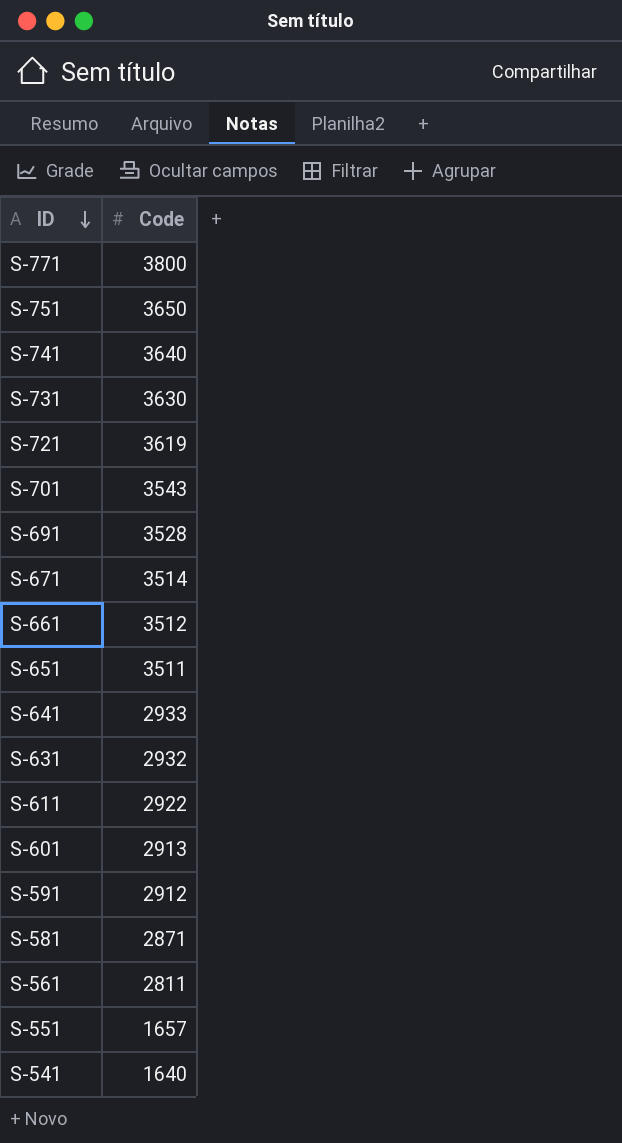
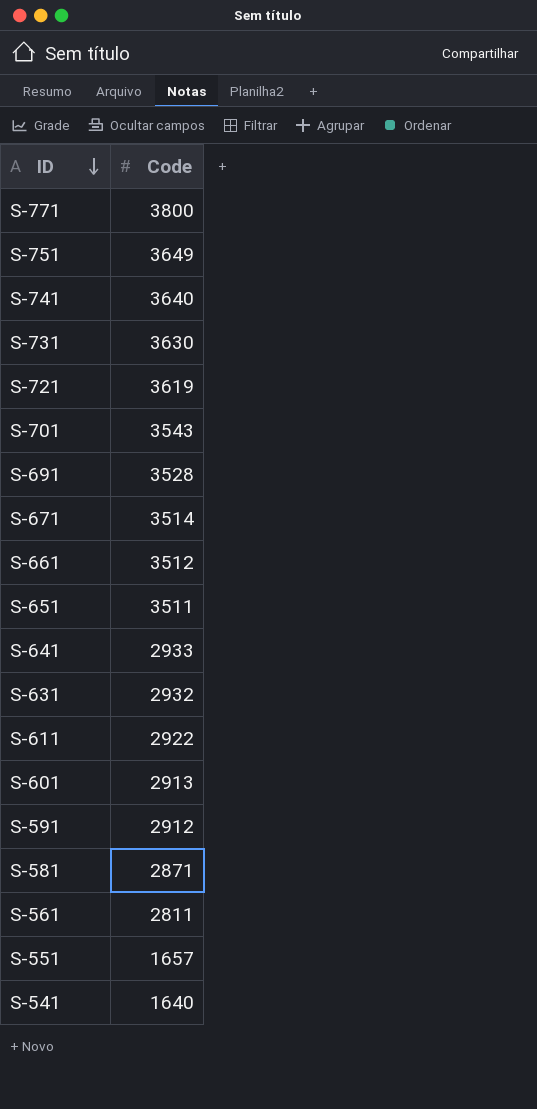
S-751 | Code: 3650 -> 3649

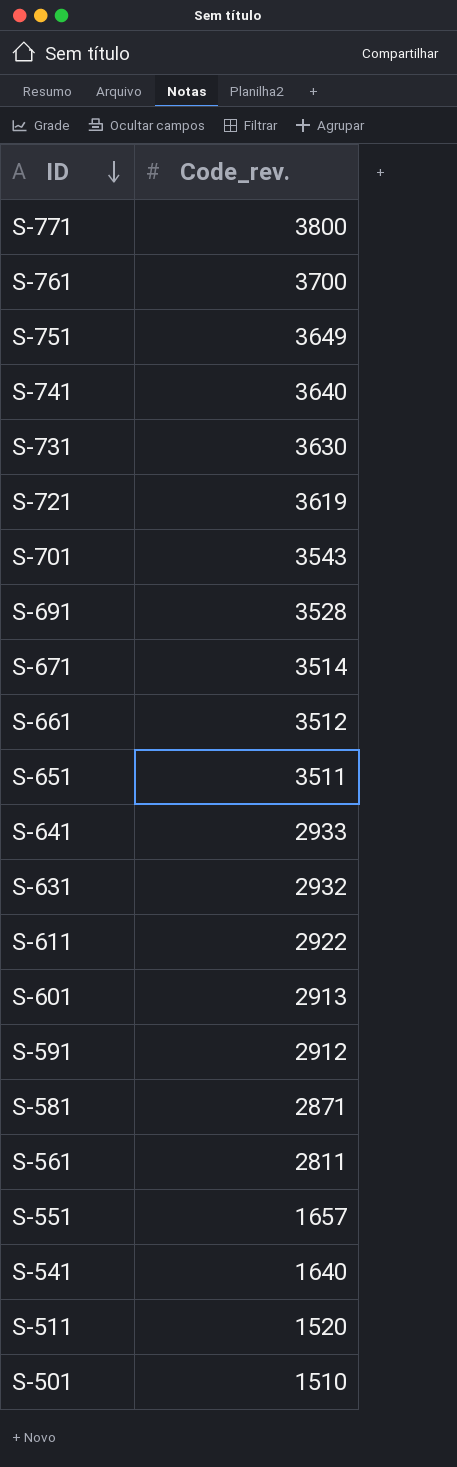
column name: Code -> Code_rev.
row S-761: none -> 3700
row S-511: none -> 1520
row S-501: none -> 1510

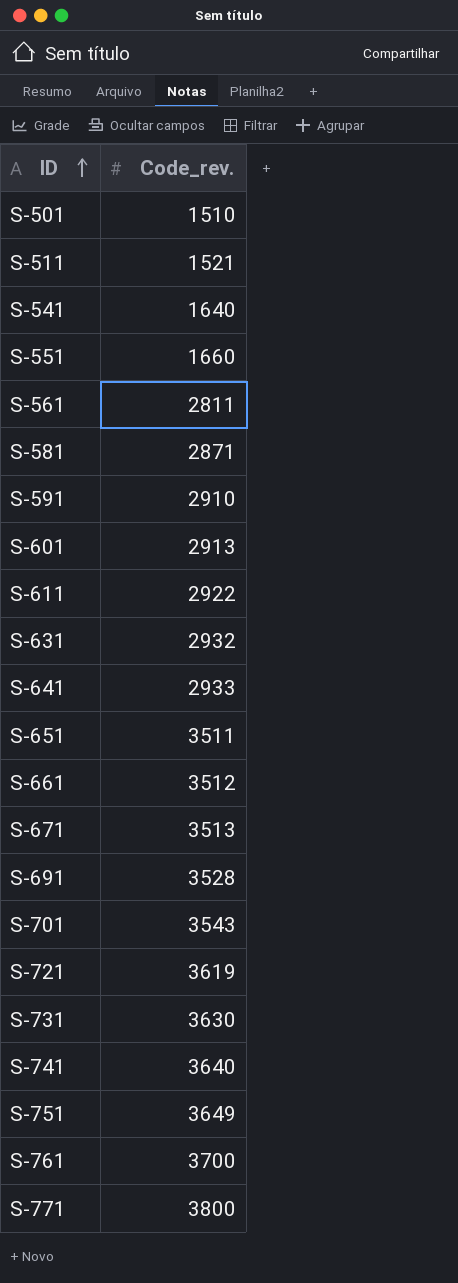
row order: ID descending -> ID ascending
S-511 | Code_rev.: 1520 -> 1521
S-551 | Code_rev.: 1657 -> 1660
S-591 | Code_rev.: 2912 -> 2910
S-671 | Code_rev.: 3514 -> 3513

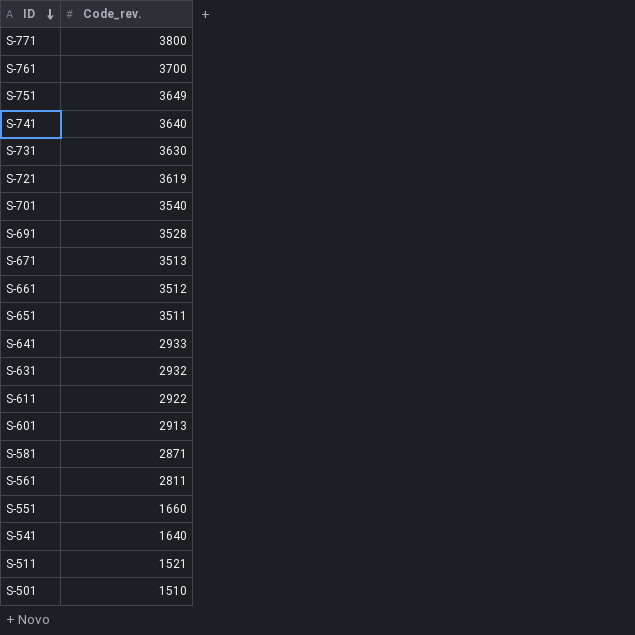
row order: ID ascending -> ID descending
row S-591: 2910 -> none
S-701 | Code_rev.: 3543 -> 3540

